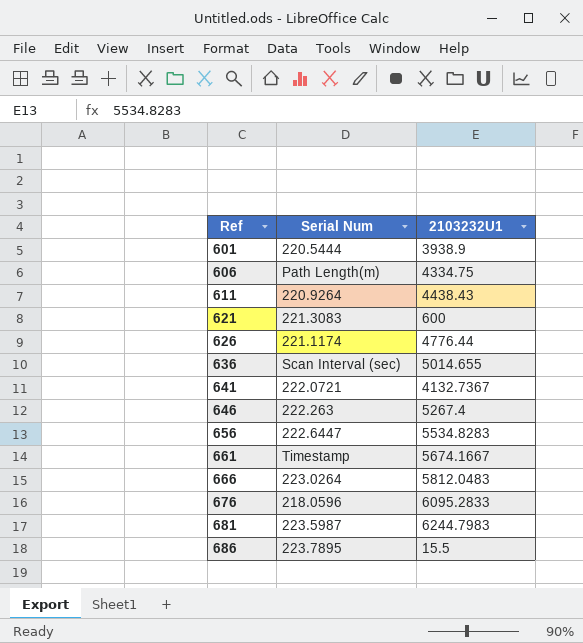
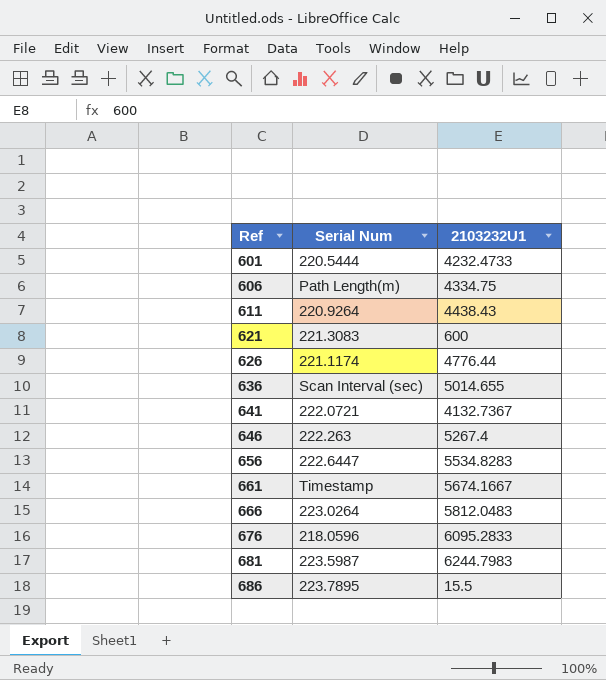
601 | 2103232U1: 3938.9 -> 4232.4733

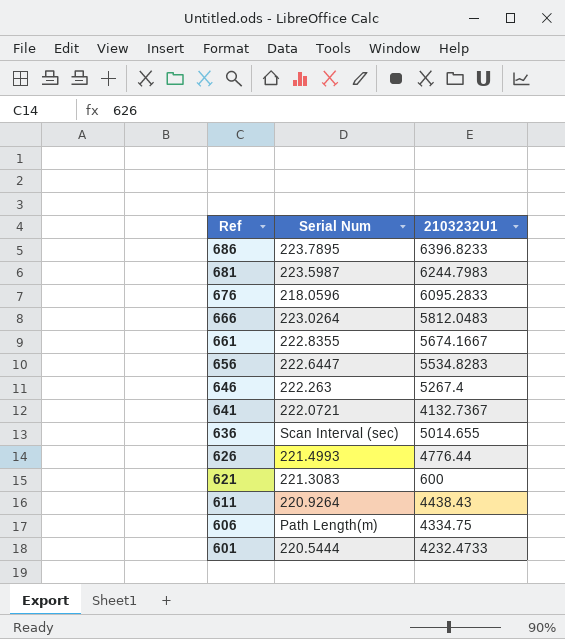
row order: Ref ascending -> Ref descending
686 | 2103232U1: 15.5 -> 6396.8233
661 | Serial Num: Timestamp -> 222.8355
626 | Serial Num: 221.1174 -> 221.4993

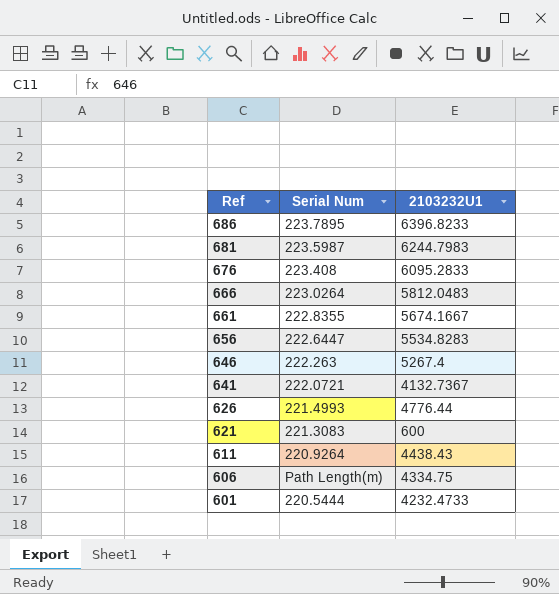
row 636: Scan Interval (sec) | 5014.655 -> none
676 | Serial Num: 218.0596 -> 223.408

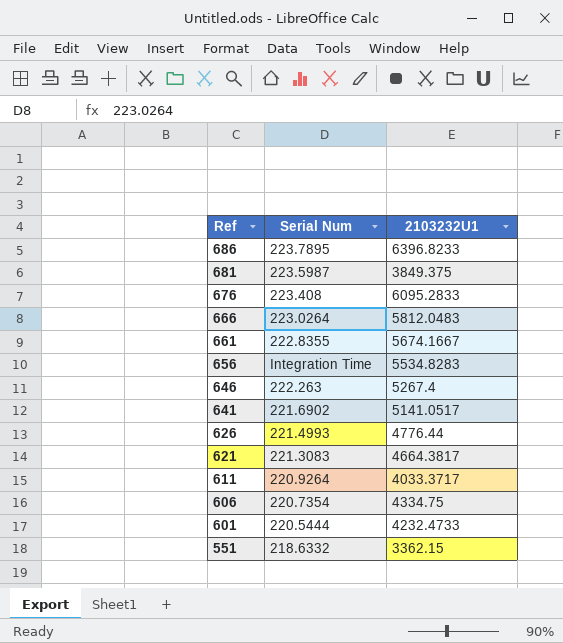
681 | 2103232U1: 6244.7983 -> 3849.375
656 | Serial Num: 222.6447 -> Integration Time
641 | Serial Num: 222.0721 -> 221.6902
641 | 2103232U1: 4132.7367 -> 5141.0517
621 | 2103232U1: 600 -> 4664.3817
611 | 2103232U1: 4438.43 -> 4033.3717
606 | Serial Num: Path Length(m) -> 220.7354
row 551: none -> 218.6332 | 3362.15

